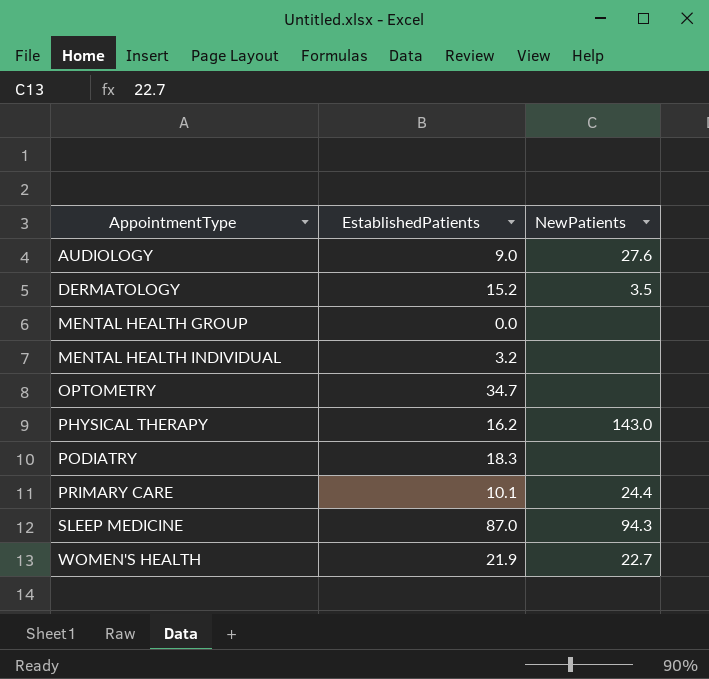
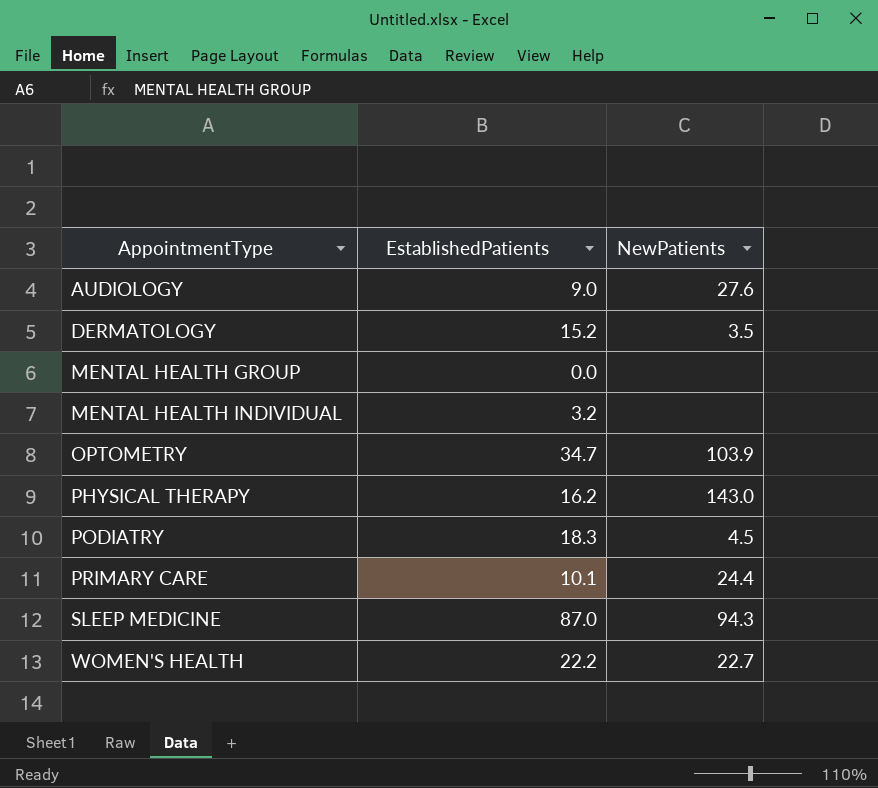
OPTOMETRY | NewPatients: none -> 103.9
PODIATRY | NewPatients: none -> 4.5
WOMEN'S HEALTH | EstablishedPatients: 21.9 -> 22.2

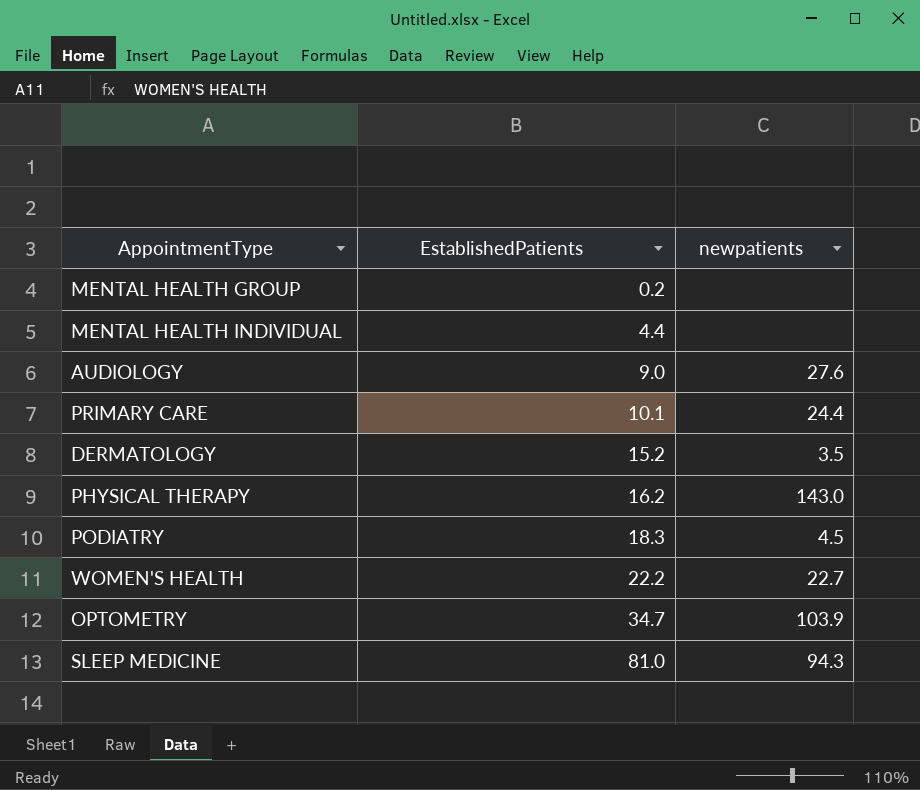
row order: AppointmentType ascending -> EstablishedPatients ascending
column name: NewPatients -> newpatients
MENTAL HEALTH GROUP | EstablishedPatients: 0.0 -> 0.2
MENTAL HEALTH INDIVIDUAL | EstablishedPatients: 3.2 -> 4.4
SLEEP MEDICINE | EstablishedPatients: 87.0 -> 81.0

